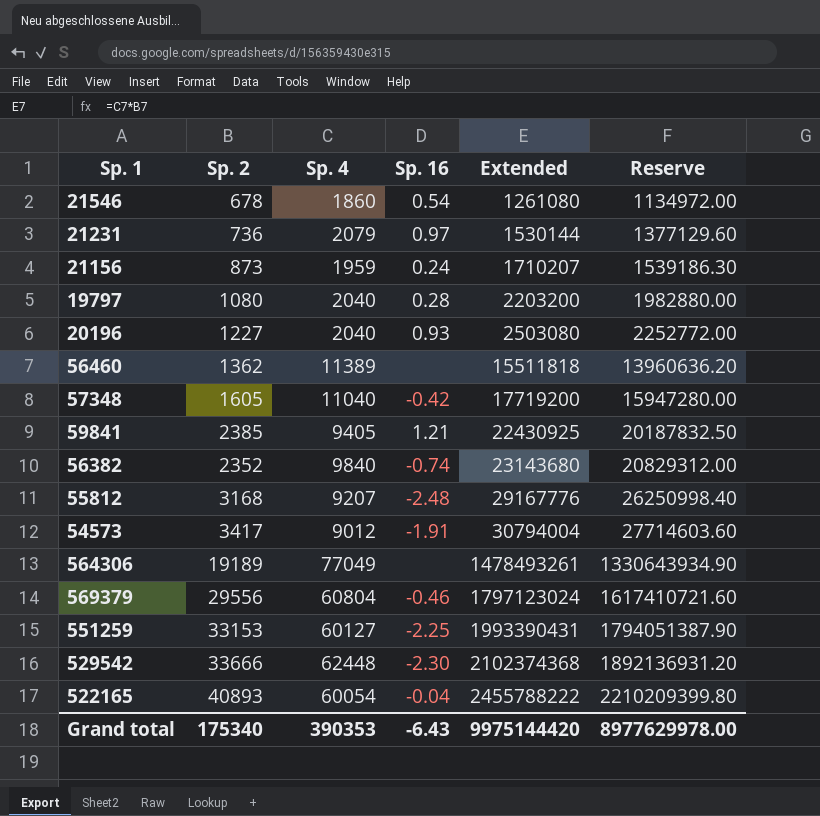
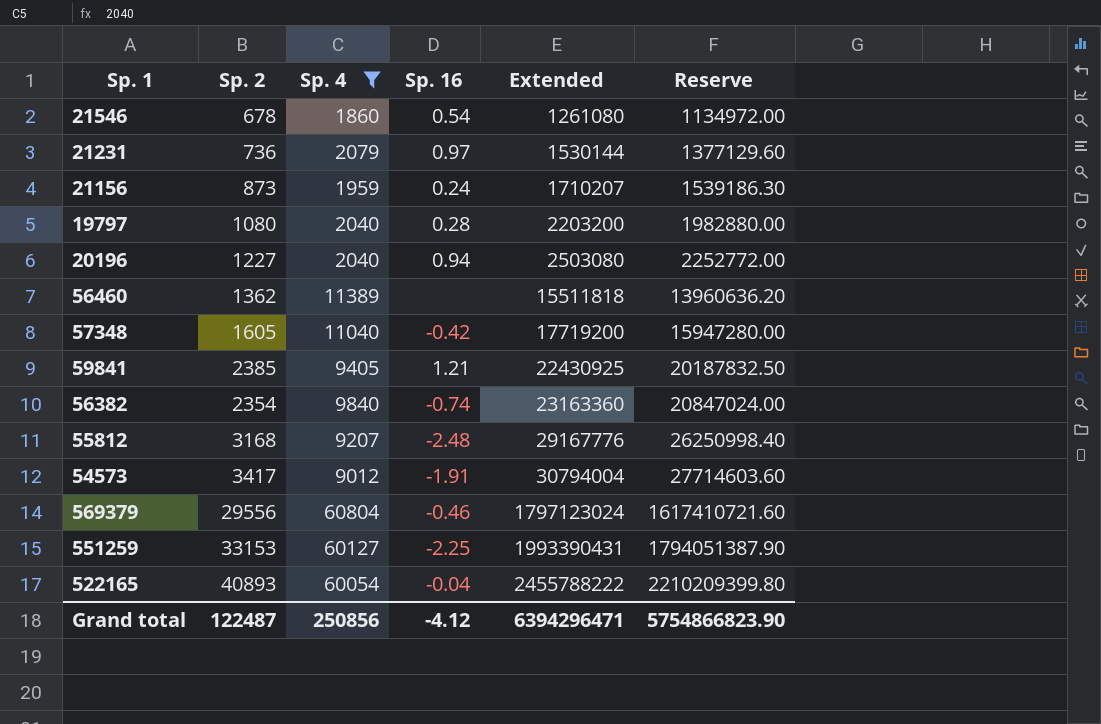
filter: none -> Sp. 4 <= 60804
20196 | Sp. 16: 0.93 -> 0.94
56382 | Sp. 2: 2352 -> 2354
56382 | Extended: 23143680 -> 23163360
56382 | Reserve: 20829312.00 -> 20847024.00
Grand total | Sp. 2: 175340 -> 122487
Grand total | Sp. 4: 390353 -> 250856
Grand total | Sp. 16: -6.43 -> -4.12
Grand total | Extended: 9975144420 -> 6394296471
Grand total | Reserve: 8977629978.00 -> 5754866823.90

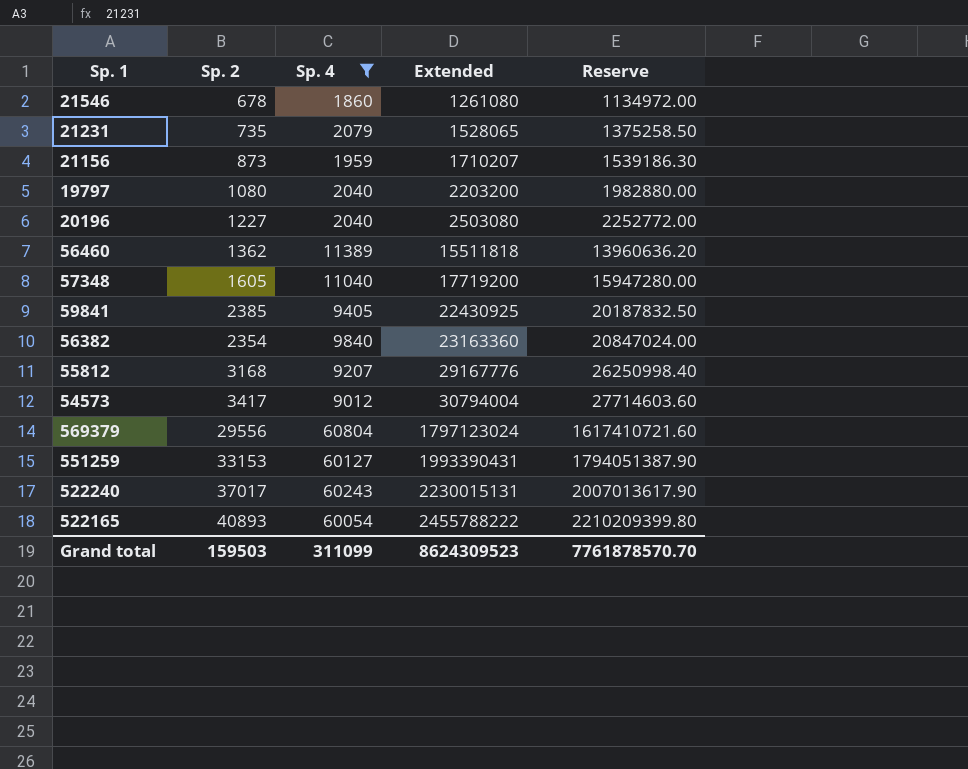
column Sp. 16 | position: 4 -> none
21231 | Sp. 2: 736 -> 735
21231 | Extended: 1530144 -> 1528065
21231 | Reserve: 1377129.60 -> 1375258.50
row 522240: none -> 37017 | 60243 | 2230015131 | 2007013617.90
Grand total | Sp. 2: 122487 -> 159503
Grand total | Sp. 4: 250856 -> 311099
Grand total | Extended: 6394296471 -> 8624309523
Grand total | Reserve: 5754866823.90 -> 7761878570.70

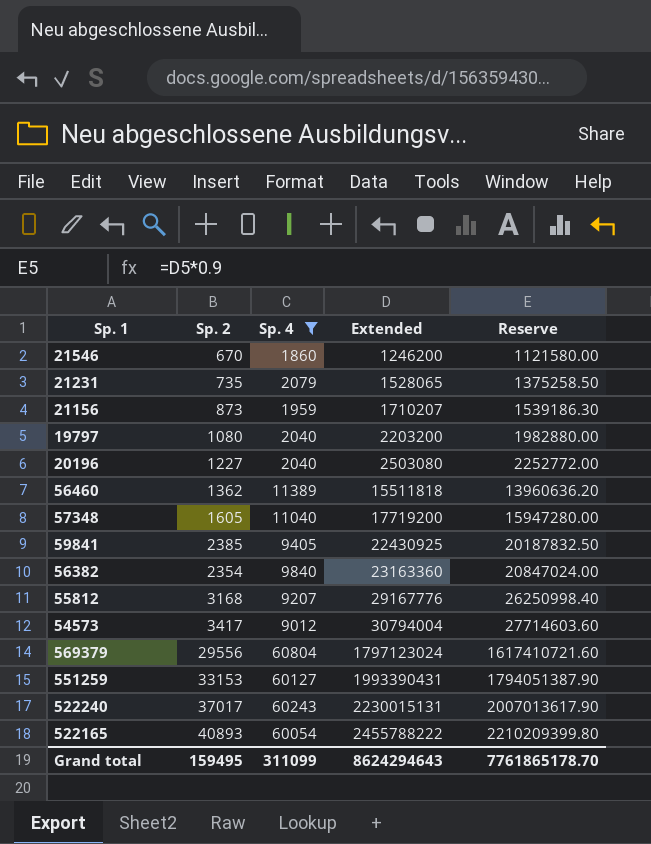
21546 | Sp. 2: 678 -> 670
21546 | Extended: 1261080 -> 1246200
21546 | Reserve: 1134972.00 -> 1121580.00
Grand total | Sp. 2: 159503 -> 159495
Grand total | Extended: 8624309523 -> 8624294643
Grand total | Reserve: 7761878570.70 -> 7761865178.70

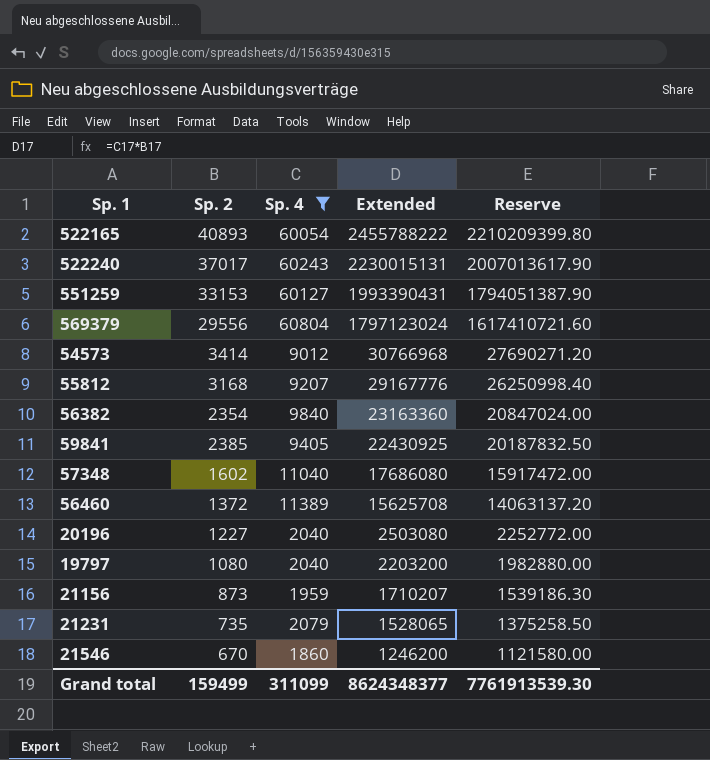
row order: Extended ascending -> Extended descending
54573 | Sp. 2: 3417 -> 3414
54573 | Extended: 30794004 -> 30766968
54573 | Reserve: 27714603.60 -> 27690271.20
57348 | Sp. 2: 1605 -> 1602
57348 | Extended: 17719200 -> 17686080
57348 | Reserve: 15947280.00 -> 15917472.00
56460 | Sp. 2: 1362 -> 1372
56460 | Extended: 15511818 -> 15625708
56460 | Reserve: 13960636.20 -> 14063137.20
Grand total | Sp. 2: 159495 -> 159499
Grand total | Extended: 8624294643 -> 8624348377
Grand total | Reserve: 7761865178.70 -> 7761913539.30

